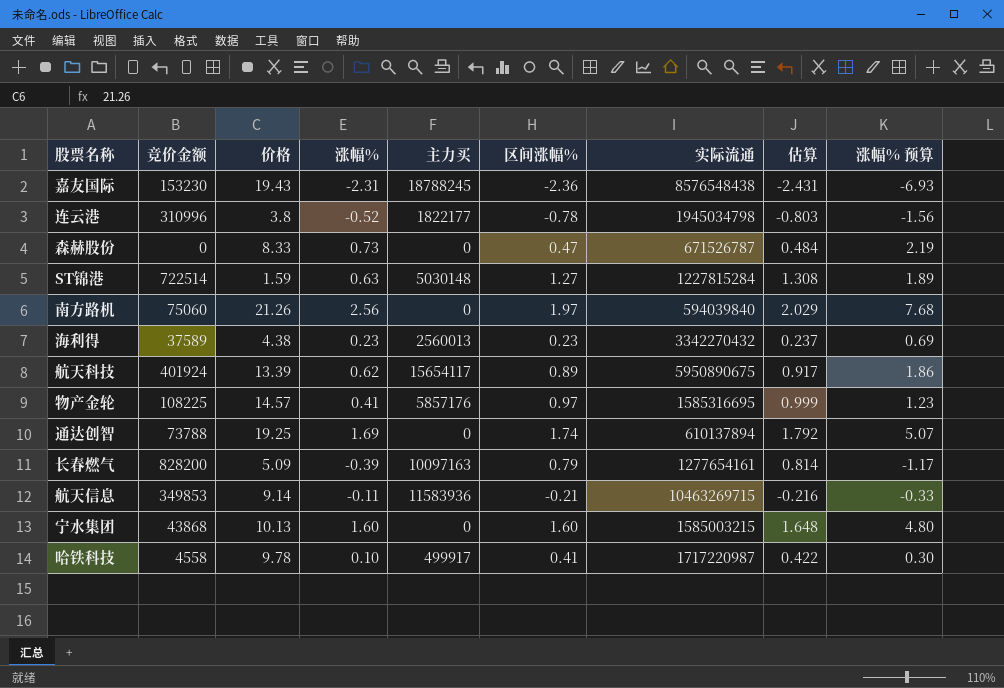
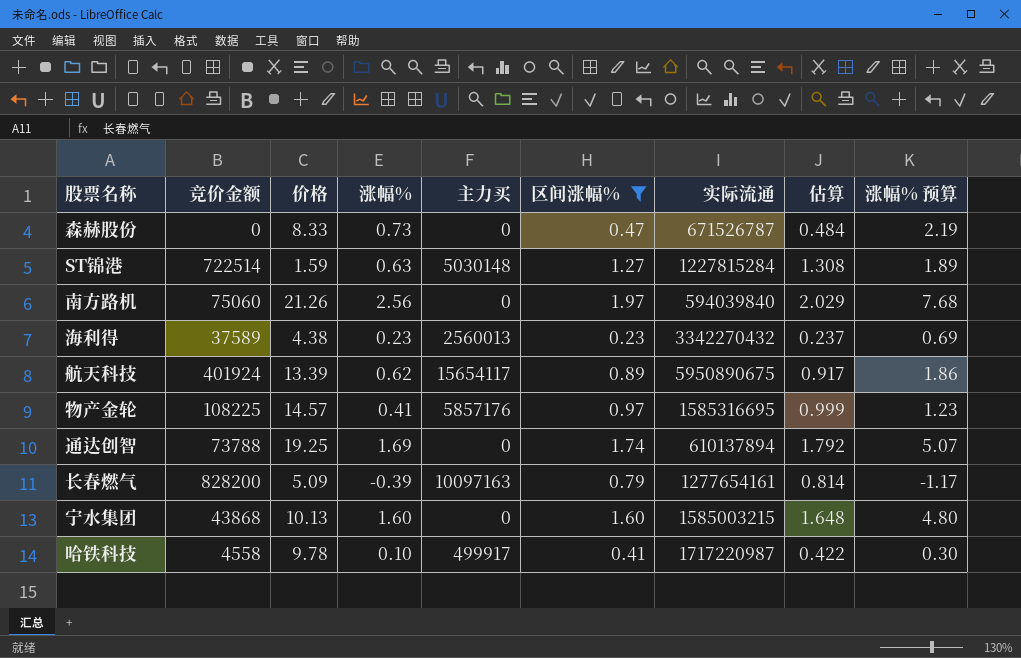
filter: none -> 区间涨幅% >= 0.23

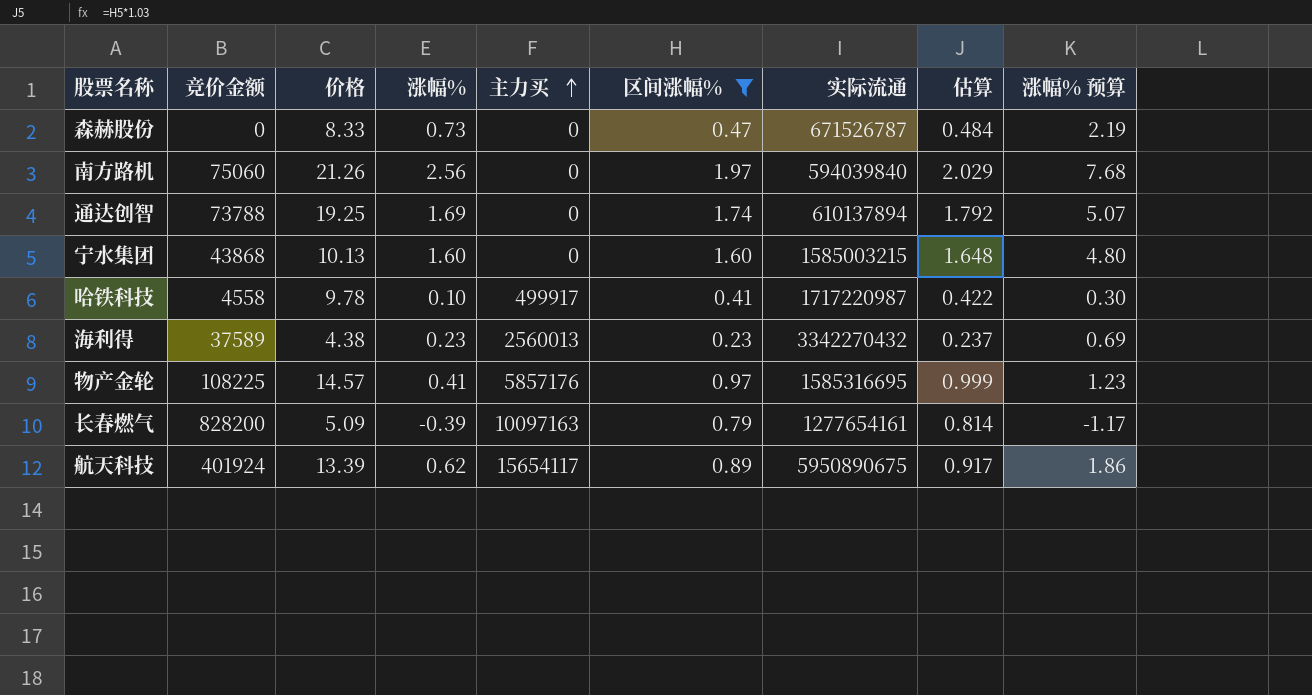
row order: none -> 主力买 ascending
row ST锦港: 722514 | 1.59 | 0.63 | 5030148 | 1.27 | 1227815284 | 1.308 | 1.89 -> none

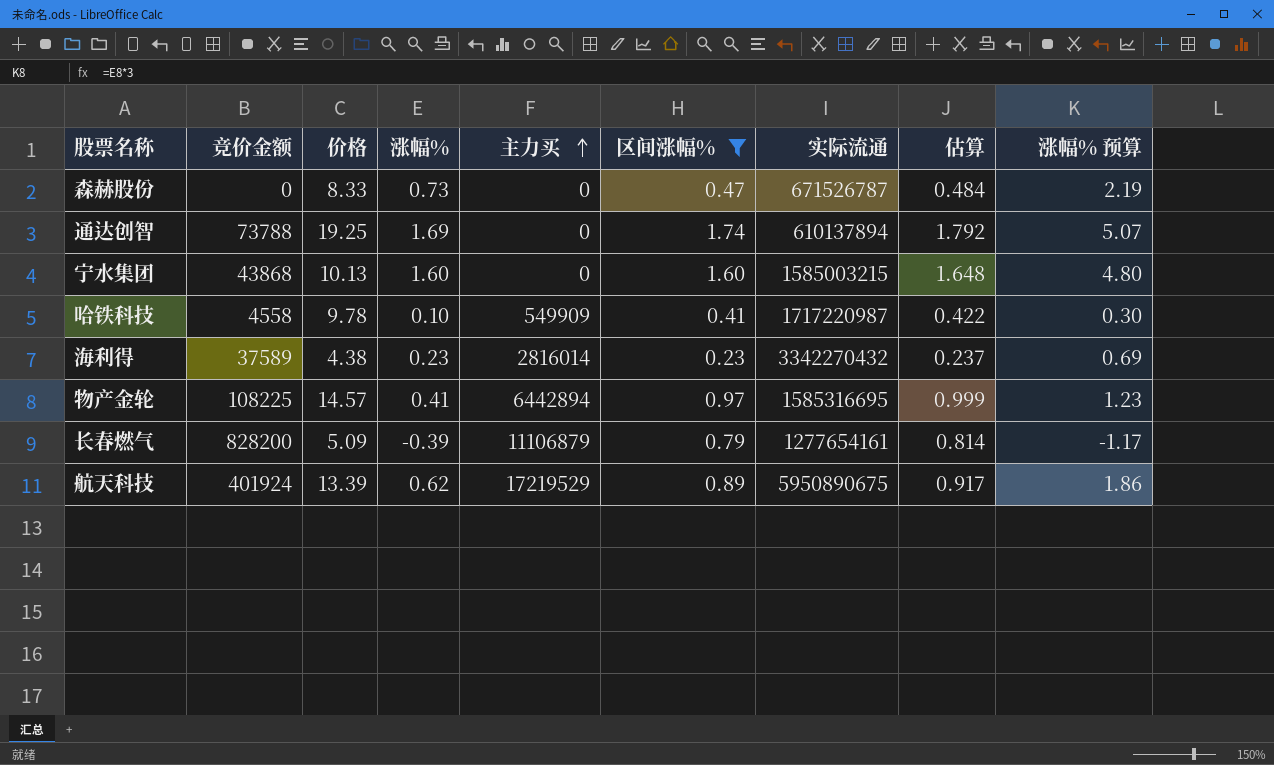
row 南方路机: 75060 | 21.26 | 2.56 | 0 | 1.97 | 594039840 | 2.029 | 7.68 -> none
哈铁科技 | 主力买: 499917 -> 549909
海利得 | 主力买: 2560013 -> 2816014
物产金轮 | 主力买: 5857176 -> 6442894
长春燃气 | 主力买: 10097163 -> 11106879
航天科技 | 主力买: 15654117 -> 17219529

